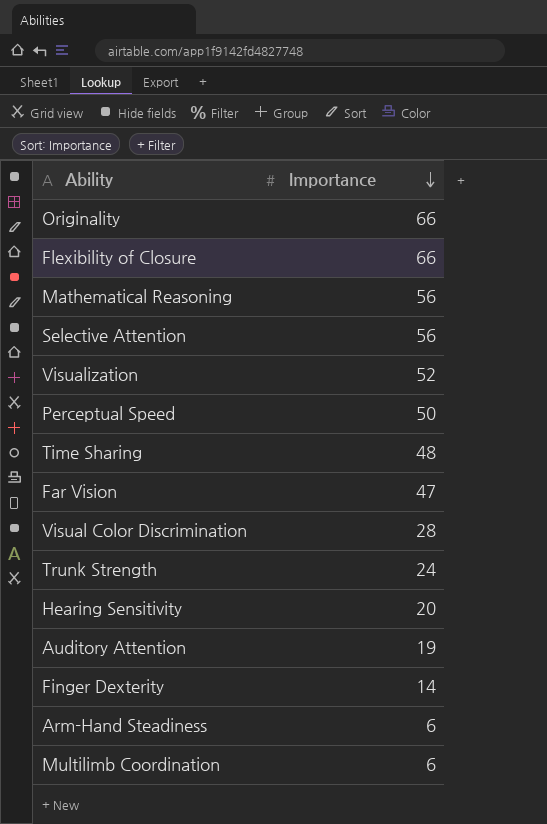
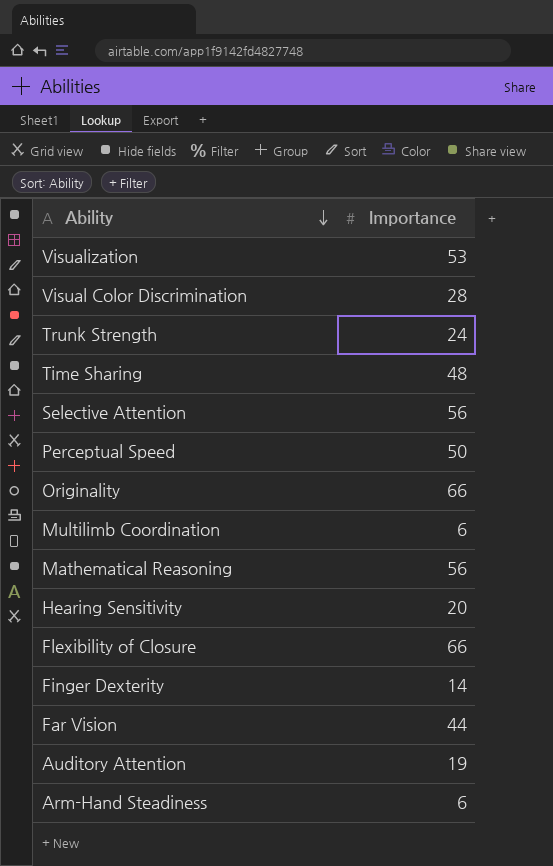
row order: Importance descending -> Ability descending
Visualization | Importance: 52 -> 53
Far Vision | Importance: 47 -> 44

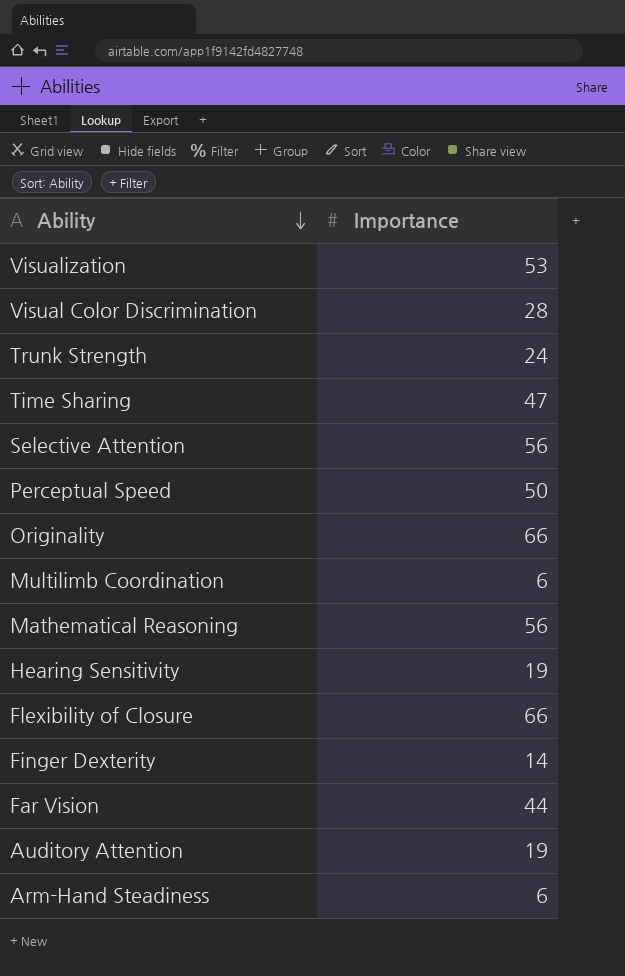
Time Sharing | Importance: 48 -> 47
Hearing Sensitivity | Importance: 20 -> 19

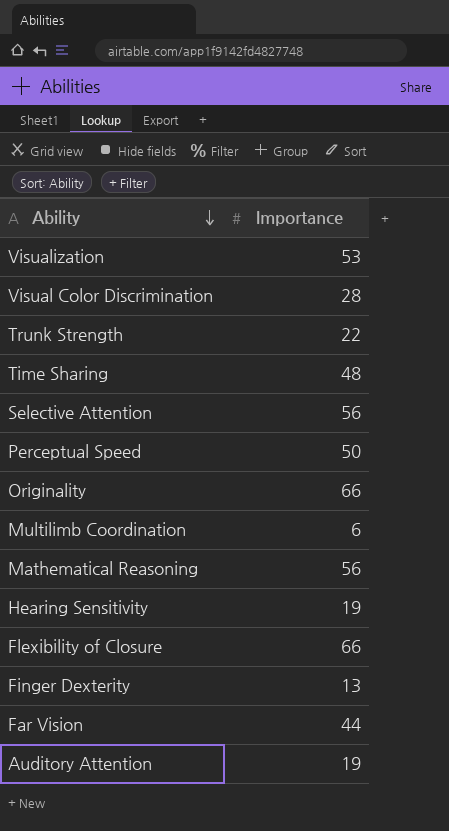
row Arm-Hand Steadiness: 6 -> none
Trunk Strength | Importance: 24 -> 22
Time Sharing | Importance: 47 -> 48
Finger Dexterity | Importance: 14 -> 13

